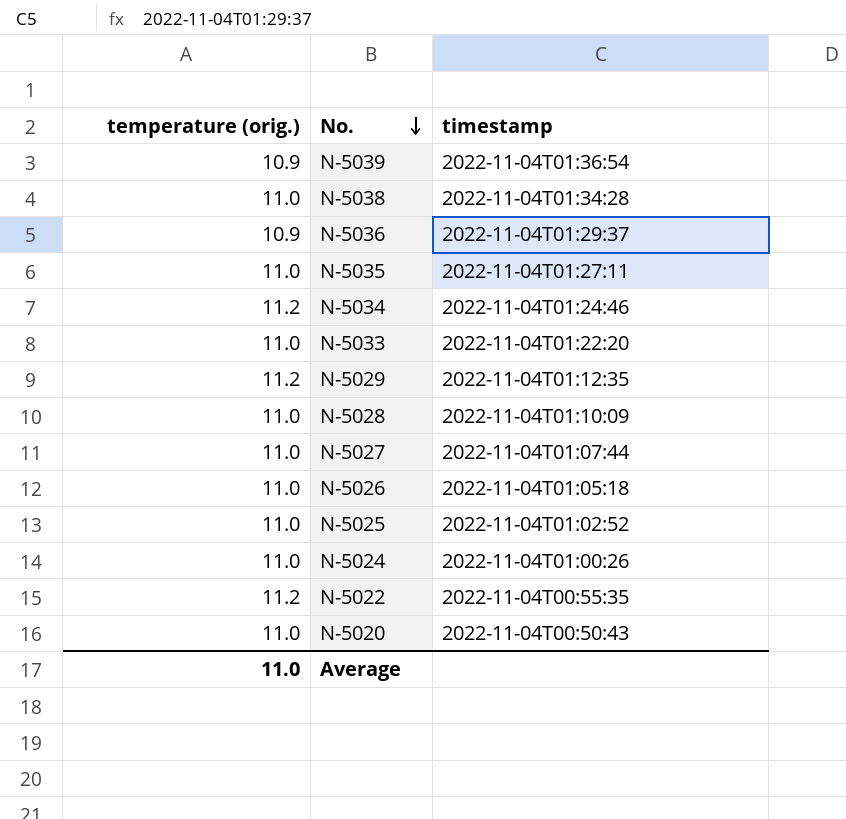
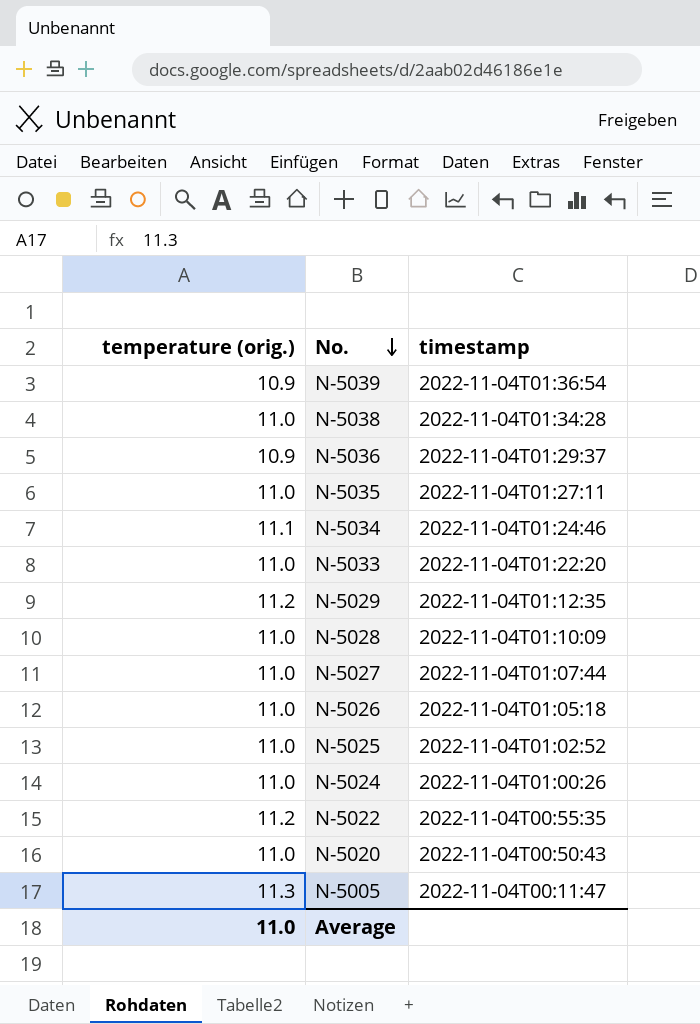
N-5034 | temperature (orig.): 11.2 -> 11.1
row N-5005: none -> 11.3 | 2022-11-04T00:11:47

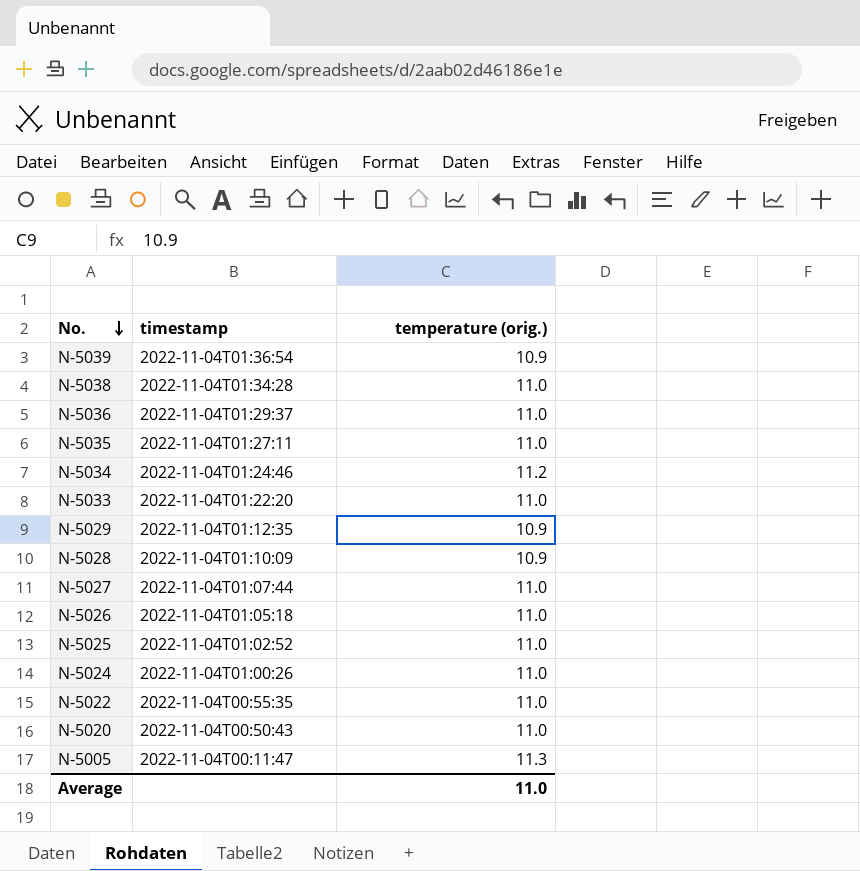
column temperature (orig.) | position: 1 -> 3
N-5036 | temperature (orig.): 10.9 -> 11.0
N-5034 | temperature (orig.): 11.1 -> 11.2
N-5029 | temperature (orig.): 11.2 -> 10.9
N-5028 | temperature (orig.): 11.0 -> 10.9
N-5022 | temperature (orig.): 11.2 -> 11.0

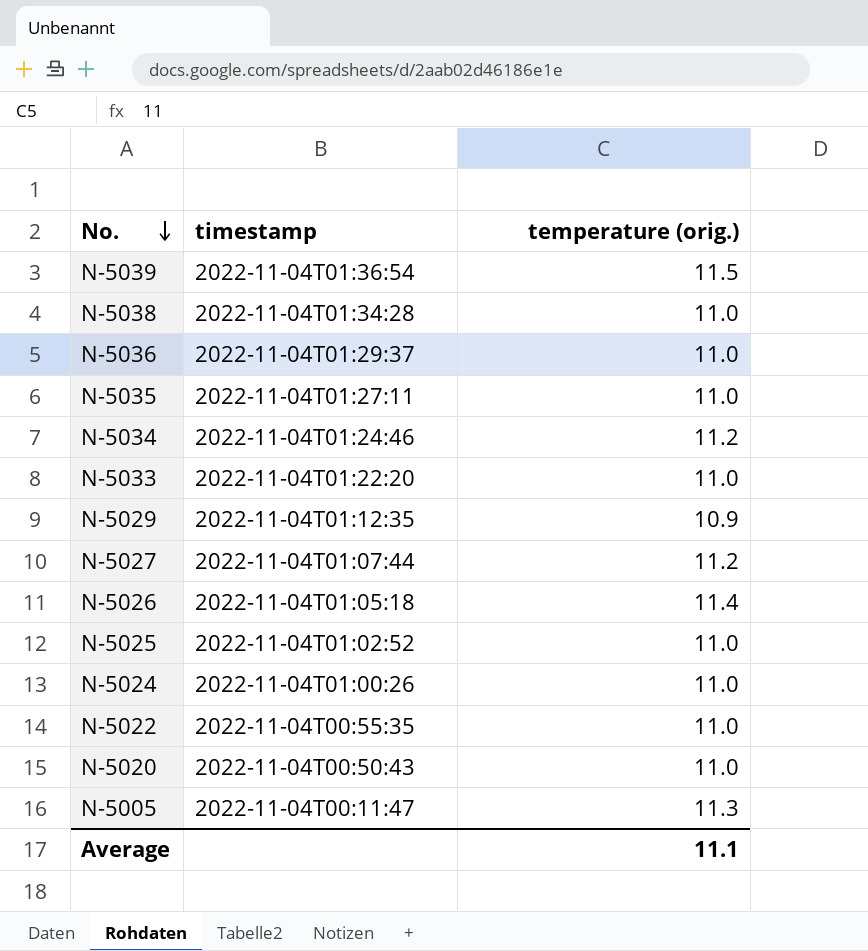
row N-5028: 2022-11-04T01:10:09 | 10.9 -> none
N-5039 | temperature (orig.): 10.9 -> 11.5
N-5027 | temperature (orig.): 11.0 -> 11.2
N-5026 | temperature (orig.): 11.0 -> 11.4
Average | temperature (orig.): 11.0 -> 11.1

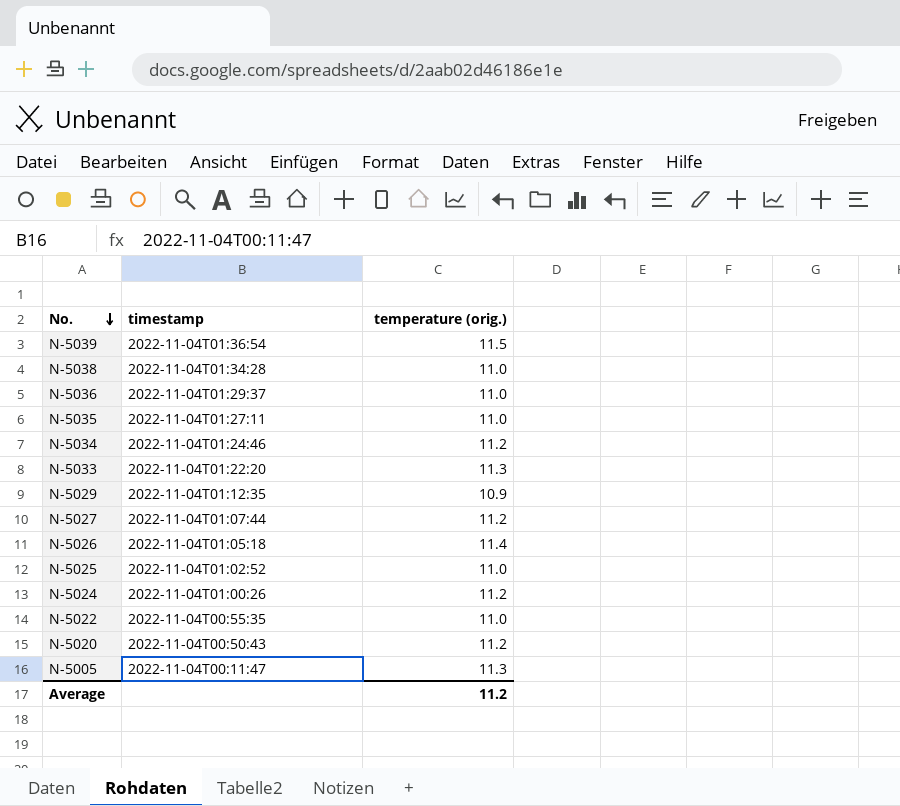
N-5033 | temperature (orig.): 11.0 -> 11.3
N-5024 | temperature (orig.): 11.0 -> 11.2
N-5020 | temperature (orig.): 11.0 -> 11.2
Average | temperature (orig.): 11.1 -> 11.2

